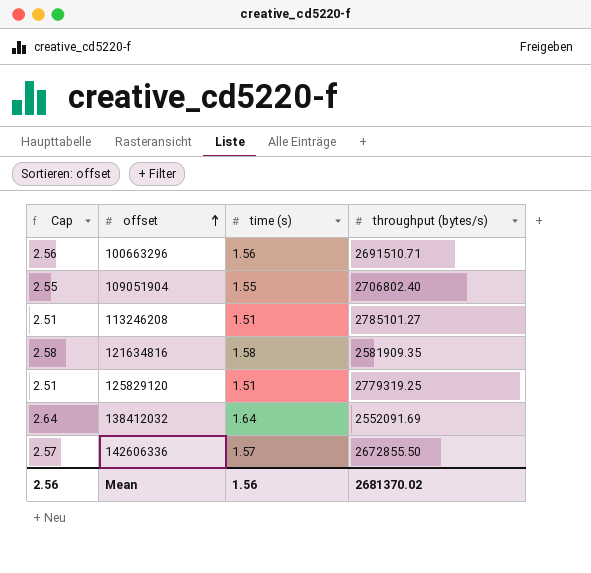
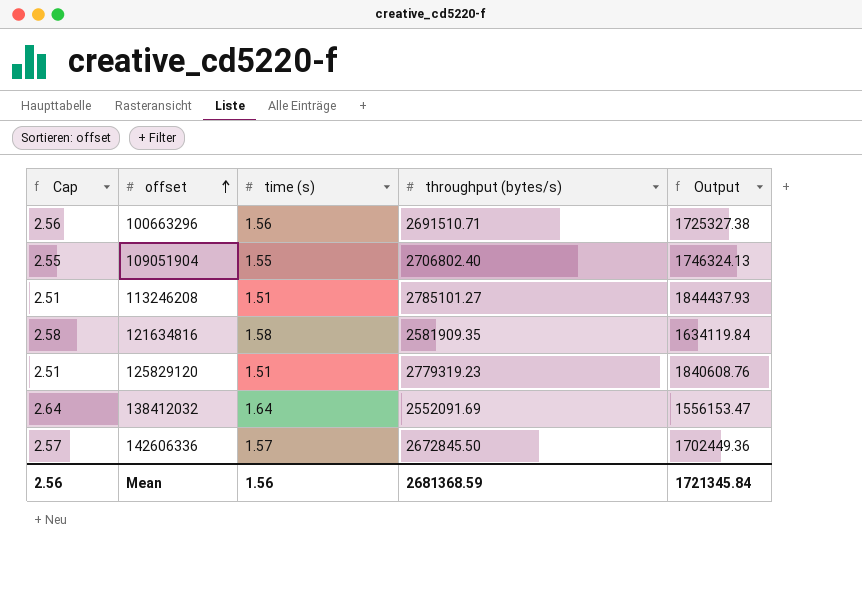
column Output | formula: none -> [throughput (bytes/s)] / [time (s)]
125829120 | throughput (bytes/s): 2779319.25 -> 2779319.23
142606336 | throughput (bytes/s): 2672855.50 -> 2672845.50
Mean | throughput (bytes/s): 2681370.02 -> 2681368.59

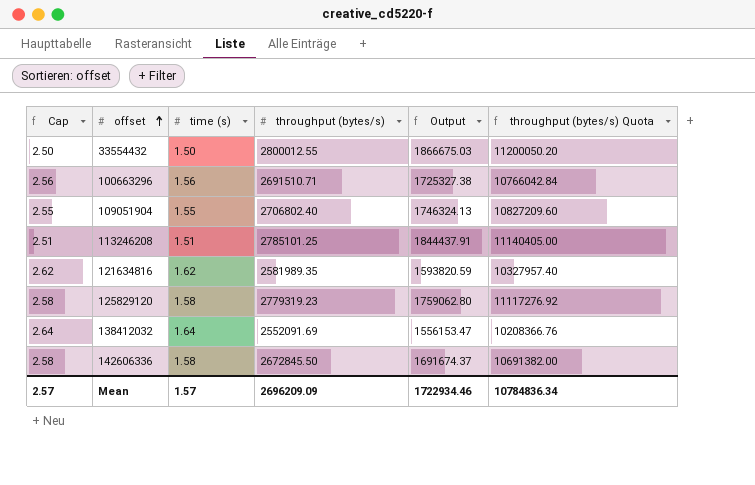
column throughput (bytes/s) Quota | formula: none -> [throughput (bytes/s)] * 4
row 33554432: none -> 2.50 | 1.50 | 2800012.55 | 1866675.03 | 11200050.20
113246208 | throughput (bytes/s): 2785101.27 -> 2785101.25
113246208 | Output: 1844437.93 -> 1844437.91
121634816 | Cap: 2.58 -> 2.62
121634816 | time (s): 1.58 -> 1.62
121634816 | throughput (bytes/s): 2581909.35 -> 2581989.35
121634816 | Output: 1634119.84 -> 1593820.59
125829120 | Cap: 2.51 -> 2.58
125829120 | time (s): 1.51 -> 1.58
125829120 | Output: 1840608.76 -> 1759062.80
142606336 | Cap: 2.57 -> 2.58
142606336 | time (s): 1.57 -> 1.58
142606336 | Output: 1702449.36 -> 1691674.37
Mean | Cap: 2.56 -> 2.57
Mean | time (s): 1.56 -> 1.57
Mean | throughput (bytes/s): 2681368.59 -> 2696209.09
Mean | Output: 1721345.84 -> 1722934.46

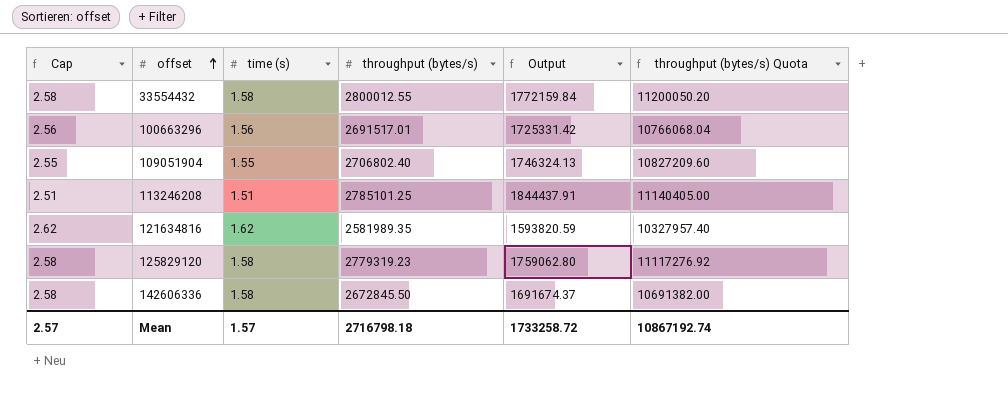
row 138412032: 2.64 | 1.64 | 2552091.69 | 1556153.47 | 10208366.76 -> none
33554432 | Cap: 2.50 -> 2.58
33554432 | time (s): 1.50 -> 1.58
33554432 | Output: 1866675.03 -> 1772159.84
100663296 | throughput (bytes/s): 2691510.71 -> 2691517.01
100663296 | Output: 1725327.38 -> 1725331.42
100663296 | throughput (bytes/s) Quota: 10766042.84 -> 10766068.04
Mean | throughput (bytes/s): 2696209.09 -> 2716798.18
Mean | Output: 1722934.46 -> 1733258.72
Mean | throughput (bytes/s) Quota: 10784836.34 -> 10867192.74

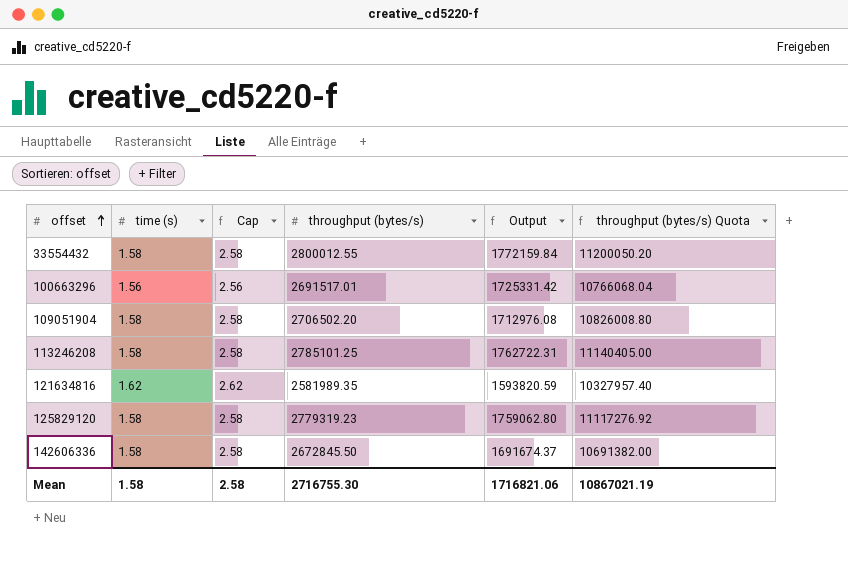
column Cap | position: 1 -> 3
109051904 | time (s): 1.55 -> 1.58
109051904 | Cap: 2.55 -> 2.58
109051904 | throughput (bytes/s): 2706802.40 -> 2706502.20
109051904 | Output: 1746324.13 -> 1712976.08
109051904 | throughput (bytes/s) Quota: 10827209.60 -> 10826008.80
113246208 | time (s): 1.51 -> 1.58
113246208 | Cap: 2.51 -> 2.58
113246208 | Output: 1844437.91 -> 1762722.31
Mean | time (s): 1.57 -> 1.58
Mean | Cap: 2.57 -> 2.58
Mean | throughput (bytes/s): 2716798.18 -> 2716755.30
Mean | Output: 1733258.72 -> 1716821.06
Mean | throughput (bytes/s) Quota: 10867192.74 -> 10867021.19

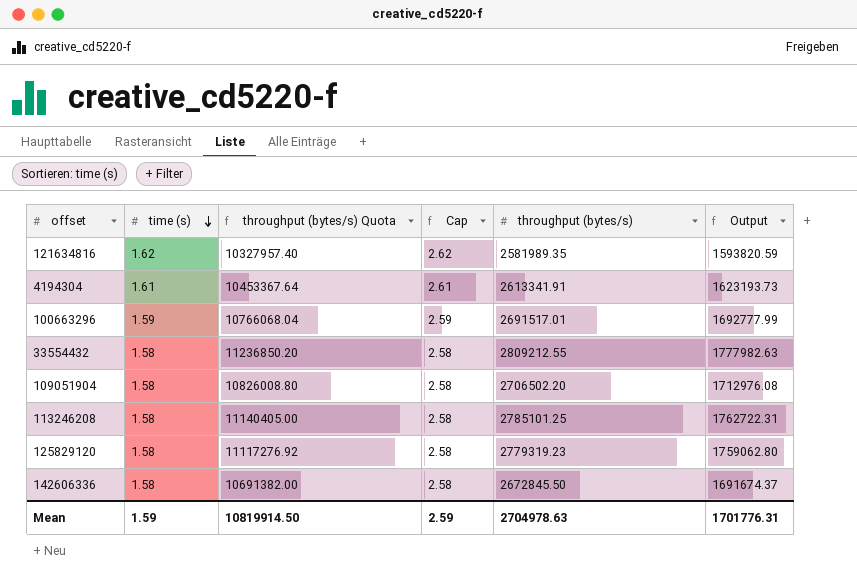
row order: offset ascending -> time (s) descending
column throughput (bytes/s) Quota | position: 6 -> 3
row 4194304: none -> 1.61 | 10453367.64 | 2.61 | 2613341.91 | 1623193.73
100663296 | time (s): 1.56 -> 1.59
100663296 | Cap: 2.56 -> 2.59
100663296 | Output: 1725331.42 -> 1692777.99
33554432 | throughput (bytes/s) Quota: 11200050.20 -> 11236850.20
33554432 | throughput (bytes/s): 2800012.55 -> 2809212.55
33554432 | Output: 1772159.84 -> 1777982.63
Mean | time (s): 1.58 -> 1.59
Mean | throughput (bytes/s) Quota: 10867021.19 -> 10819914.50
Mean | Cap: 2.58 -> 2.59
Mean | throughput (bytes/s): 2716755.30 -> 2704978.63
Mean | Output: 1716821.06 -> 1701776.31

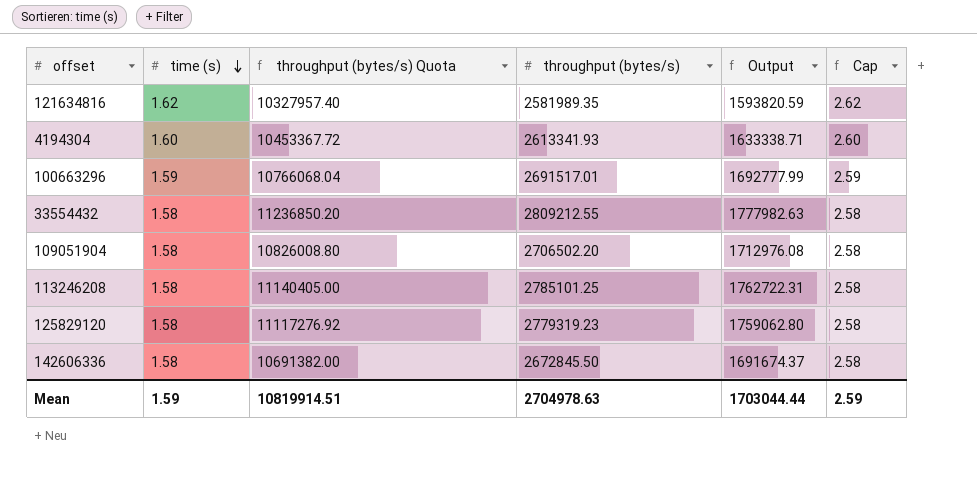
column Cap | position: 4 -> 6
4194304 | time (s): 1.61 -> 1.60
4194304 | throughput (bytes/s) Quota: 10453367.64 -> 10453367.72
4194304 | throughput (bytes/s): 2613341.91 -> 2613341.93
4194304 | Output: 1623193.73 -> 1633338.71
4194304 | Cap: 2.61 -> 2.60
Mean | throughput (bytes/s) Quota: 10819914.50 -> 10819914.51
Mean | Output: 1701776.31 -> 1703044.44

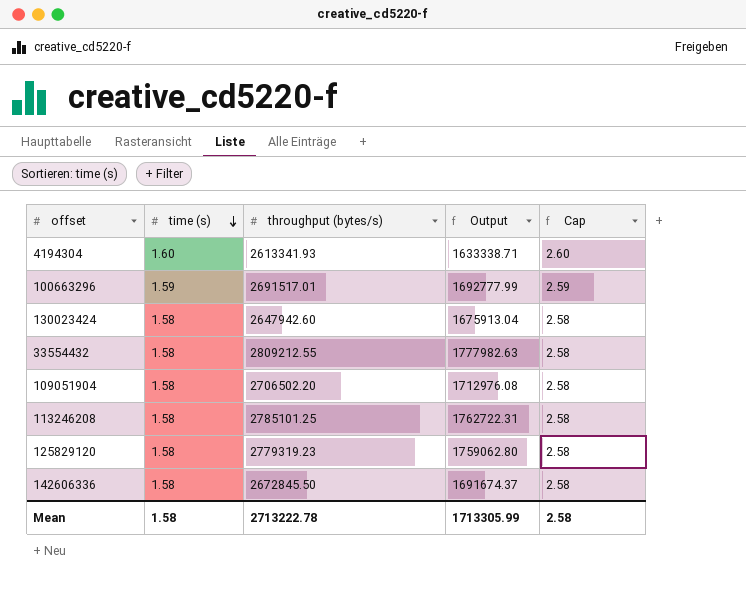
column throughput (bytes/s) Quota | formula: [throughput (bytes/s)] * 4 -> none
row 121634816: 1.62 | 10327957.40 | 2581989.35 | 1593820.59 | 2.62 -> none
row 130023424: none -> 1.58 | 2647942.60 | 1675913.04 | 2.58
Mean | time (s): 1.59 -> 1.58
Mean | throughput (bytes/s): 2704978.63 -> 2713222.78
Mean | Output: 1703044.44 -> 1713305.99
Mean | Cap: 2.59 -> 2.58

